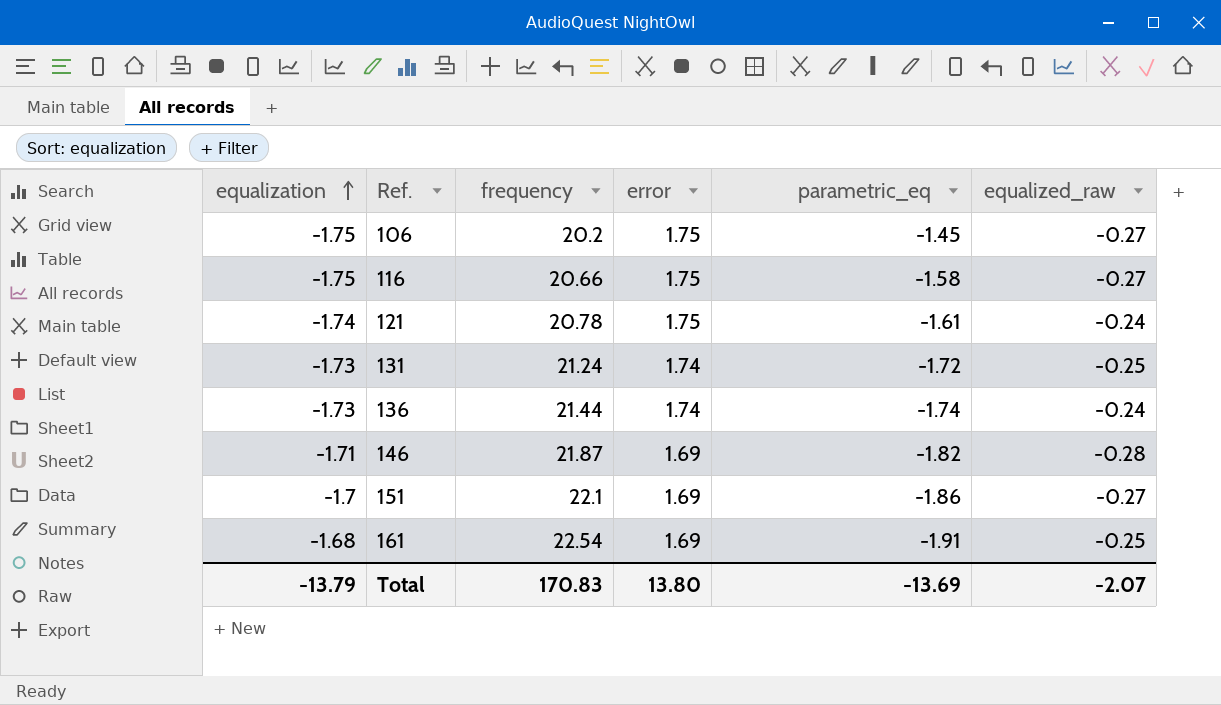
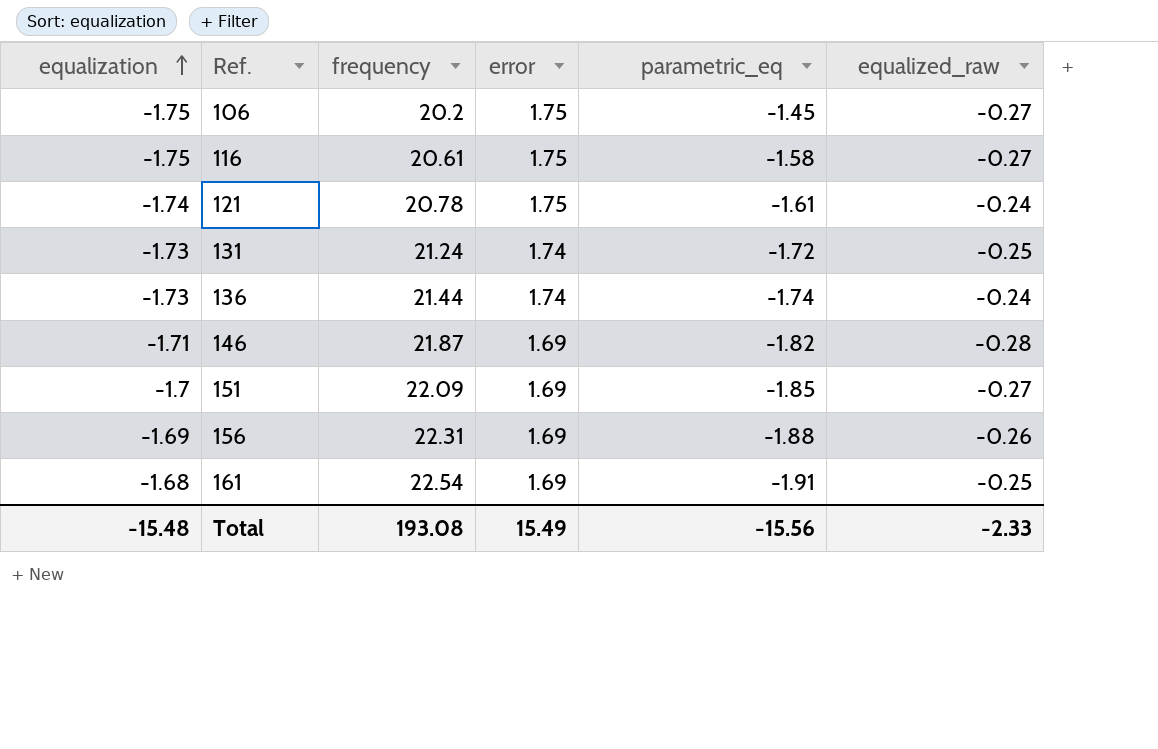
116 | frequency: 20.66 -> 20.61
151 | frequency: 22.1 -> 22.09
151 | parametric_eq: -1.86 -> -1.85
row 156: none -> -1.69 | 22.31 | 1.69 | -1.88 | -0.26
Total | equalization: -13.79 -> -15.48
Total | frequency: 170.83 -> 193.08
Total | error: 13.80 -> 15.49
Total | parametric_eq: -13.69 -> -15.56
Total | equalized_raw: -2.07 -> -2.33

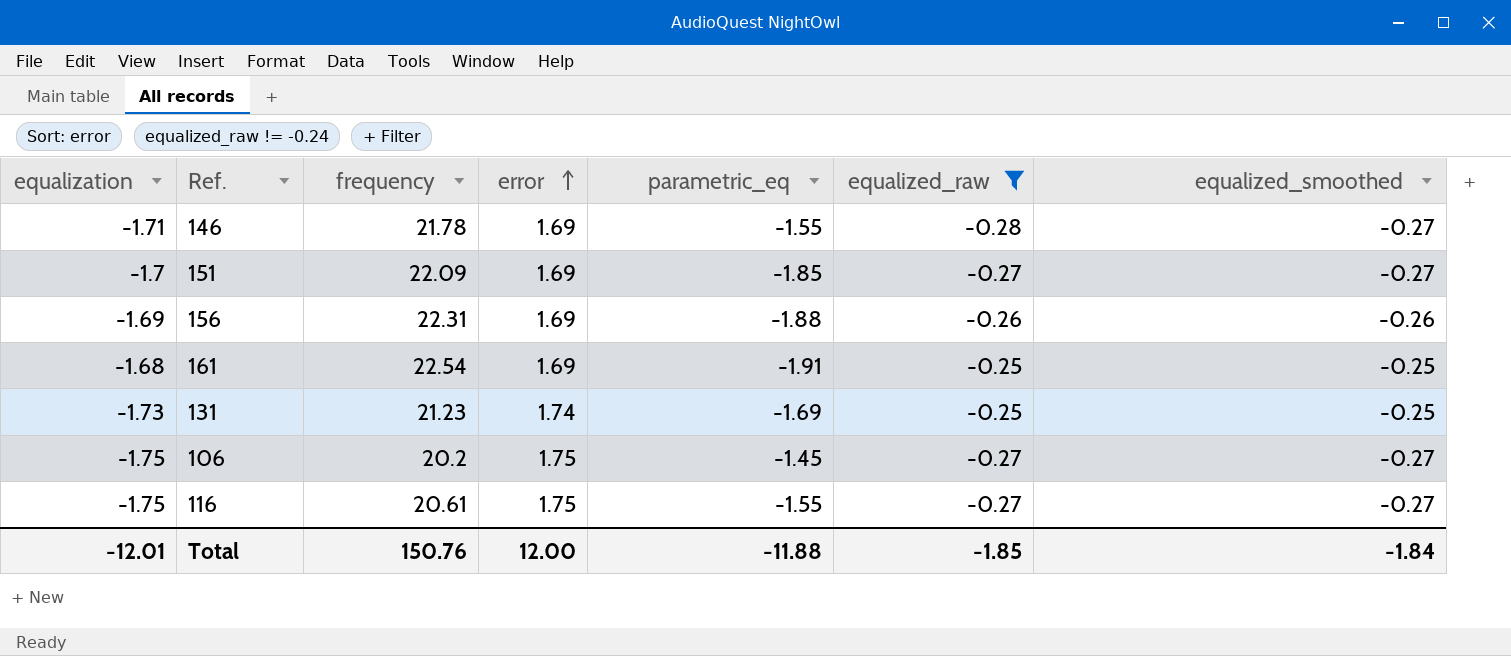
filter: none -> equalized_raw != -0.24
row order: equalization ascending -> error ascending
column equalized_smoothed | position: none -> 7
146 | frequency: 21.87 -> 21.78
146 | parametric_eq: -1.82 -> -1.55
131 | frequency: 21.24 -> 21.23
131 | parametric_eq: -1.72 -> -1.69
116 | parametric_eq: -1.58 -> -1.55
Total | equalization: -15.48 -> -12.01
Total | frequency: 193.08 -> 150.76
Total | error: 15.49 -> 12.00
Total | parametric_eq: -15.56 -> -11.88
Total | equalized_raw: -2.33 -> -1.85

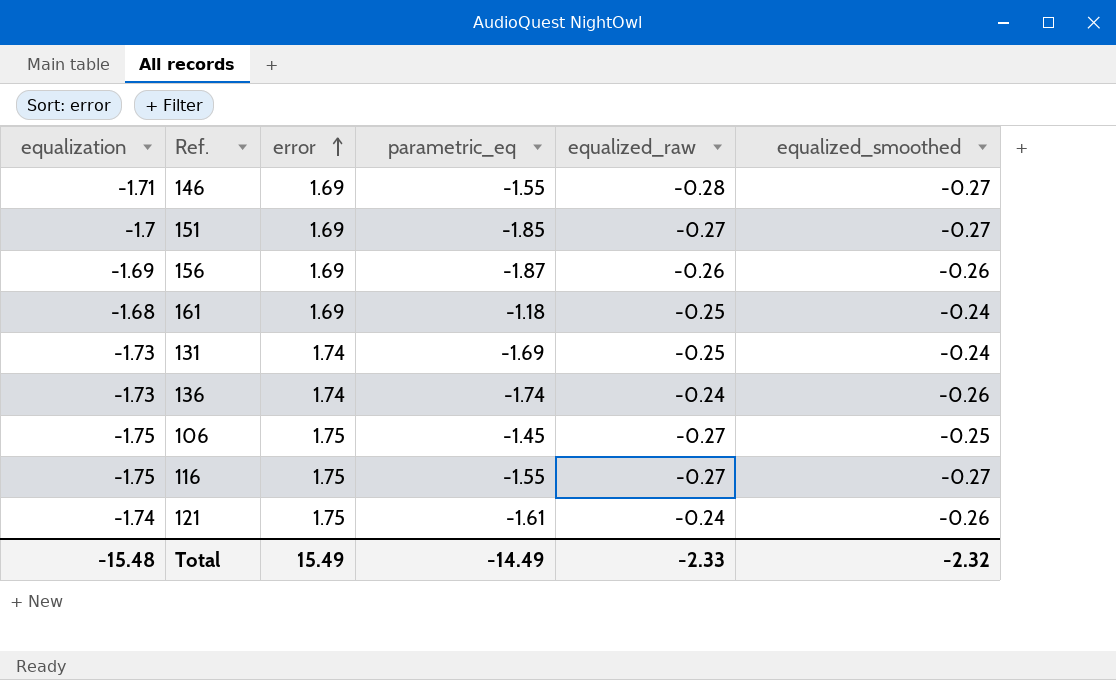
filter: equalized_raw != -0.24 -> none
column frequency | position: 3 -> none
156 | parametric_eq: -1.88 -> -1.87
161 | parametric_eq: -1.91 -> -1.18
161 | equalized_smoothed: -0.25 -> -0.24
131 | equalized_smoothed: -0.25 -> -0.24
106 | equalized_smoothed: -0.27 -> -0.25
Total | equalization: -12.01 -> -15.48
Total | error: 12.00 -> 15.49
Total | parametric_eq: -11.88 -> -14.49
Total | equalized_raw: -1.85 -> -2.33
Total | equalized_smoothed: -1.84 -> -2.32

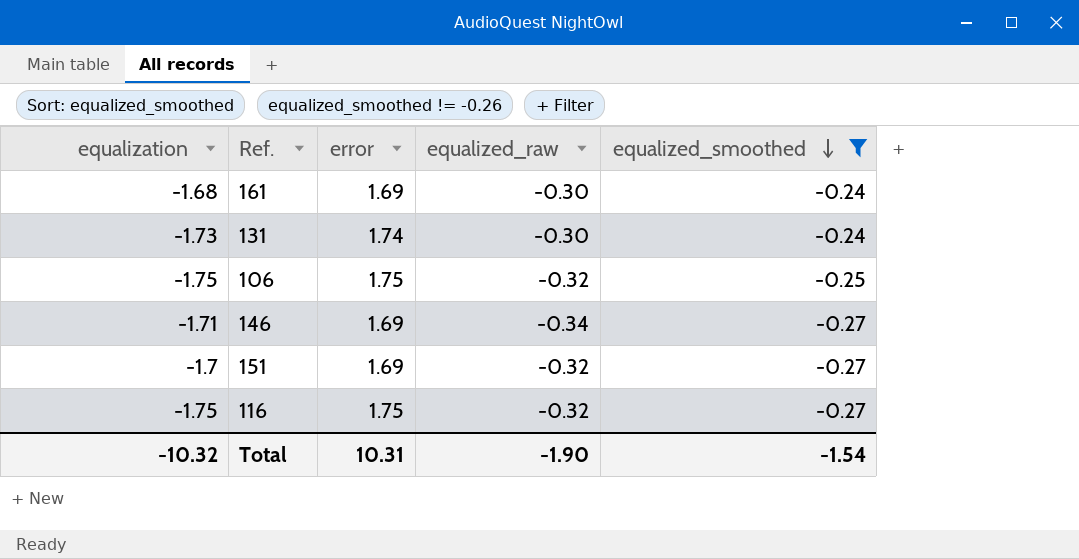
filter: none -> equalized_smoothed != -0.26
row order: error ascending -> equalized_smoothed descending
column parametric_eq | position: 4 -> none
161 | equalized_raw: -0.25 -> -0.30
131 | equalized_raw: -0.25 -> -0.30
106 | equalized_raw: -0.27 -> -0.32
146 | equalized_raw: -0.28 -> -0.34
151 | equalized_raw: -0.27 -> -0.32
116 | equalized_raw: -0.27 -> -0.32
Total | equalization: -15.48 -> -10.32
Total | error: 15.49 -> 10.31
Total | equalized_raw: -2.33 -> -1.90
Total | equalized_smoothed: -2.32 -> -1.54

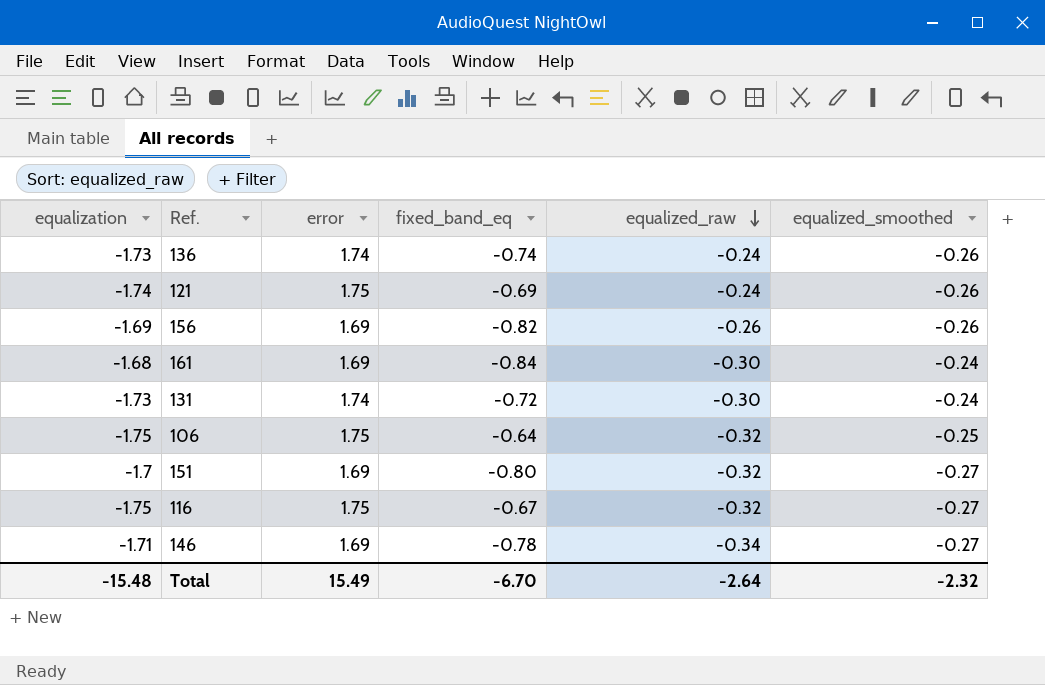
filter: equalized_smoothed != -0.26 -> none
row order: equalized_smoothed descending -> equalized_raw descending
column fixed_band_eq | position: none -> 4
Total | equalization: -10.32 -> -15.48
Total | error: 10.31 -> 15.49
Total | equalized_raw: -1.90 -> -2.64
Total | equalized_smoothed: -1.54 -> -2.32

